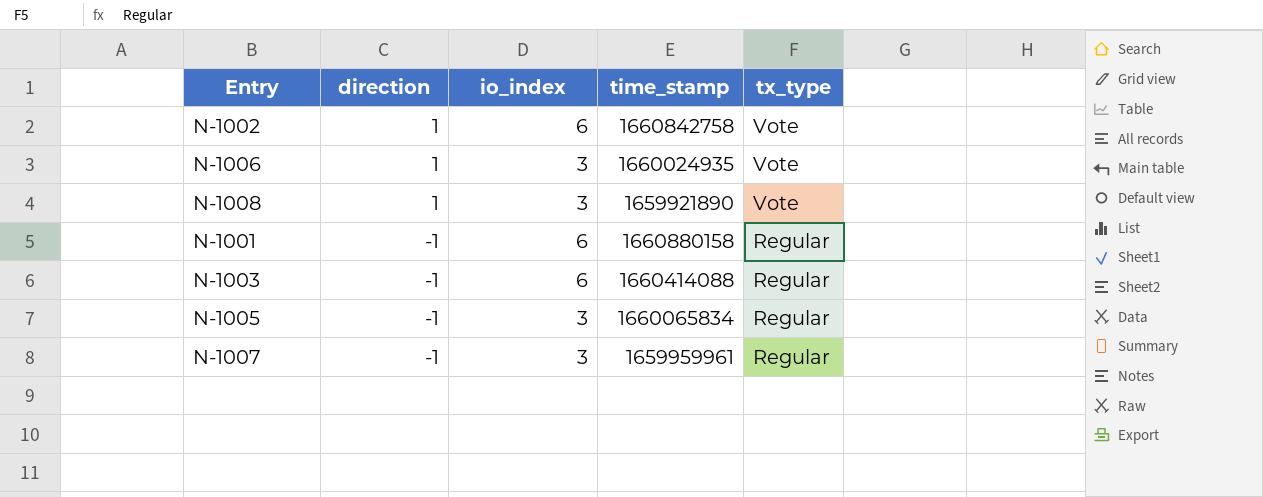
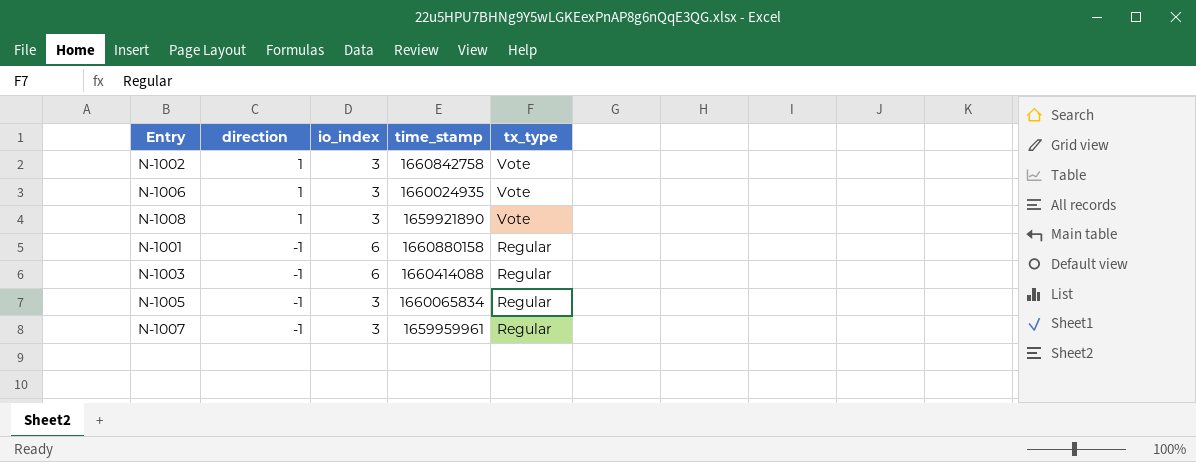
N-1002 | io_index: 6 -> 3

